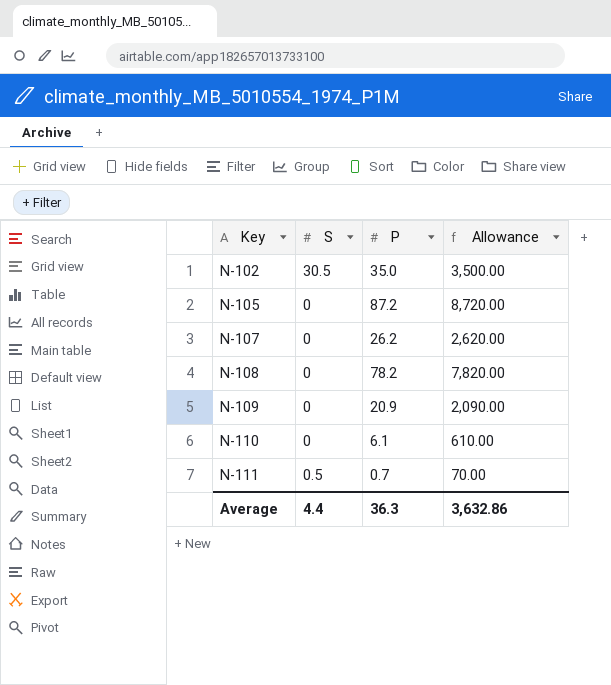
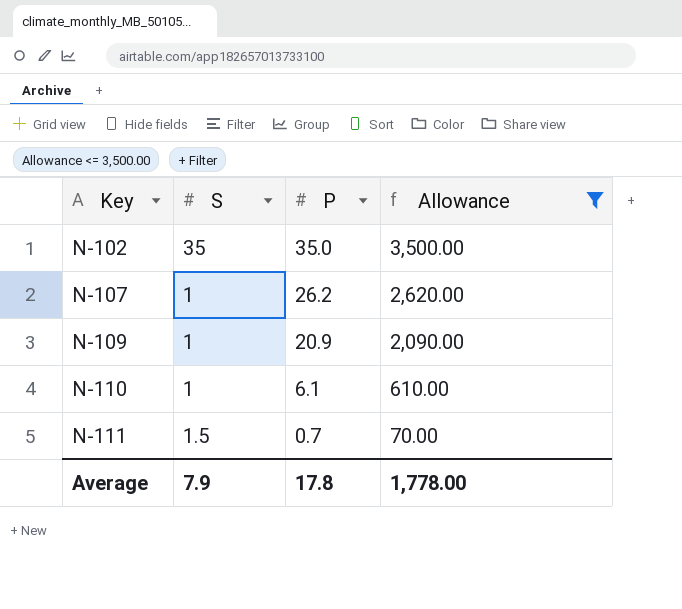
filter: none -> Allowance <= 3,500.00
N-102 | S: 30.5 -> 35
N-107 | S: 0 -> 1
N-109 | S: 0 -> 1
N-110 | S: 0 -> 1
N-111 | S: 0.5 -> 1.5
Average | S: 4.4 -> 7.9
Average | P: 36.3 -> 17.8
Average | Allowance: 3,632.86 -> 1,778.00

